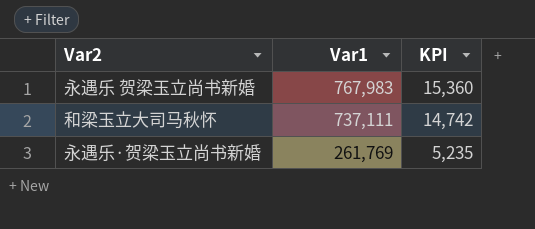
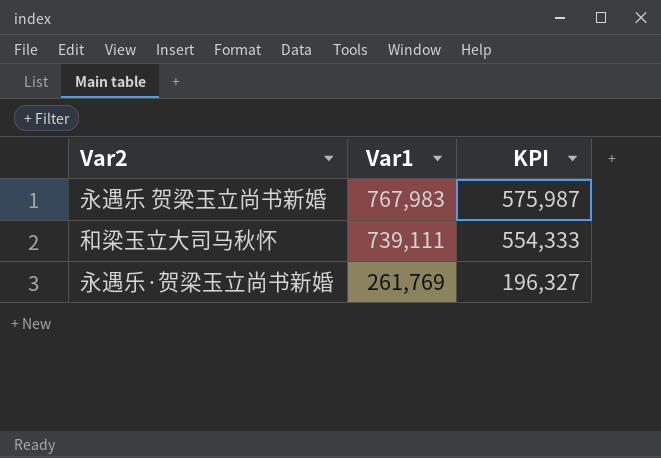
column KPI | formula: [Var1] * 0.02 -> [Var1] * 0.75
和梁玉立大司马秋怀 | Var1: 737,111 -> 739,111

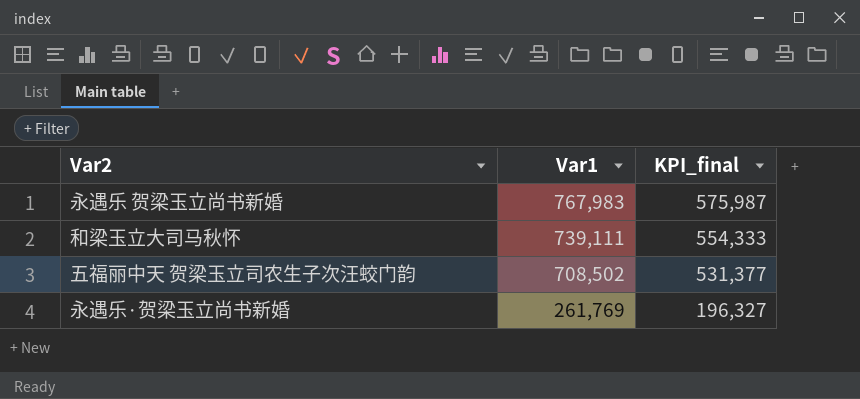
column name: KPI -> KPI_final
row 五福丽中天 贺梁玉立司农生子次汪蛟门韵: none -> 708,502 | 531,377

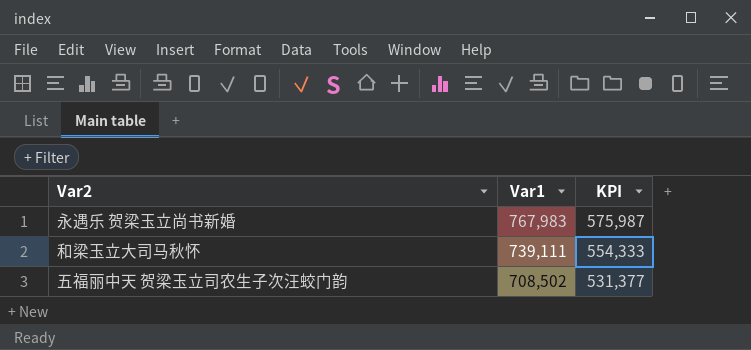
column name: KPI_final -> KPI
row 永遇乐·贺梁玉立尚书新婚: 261,769 | 196,327 -> none

